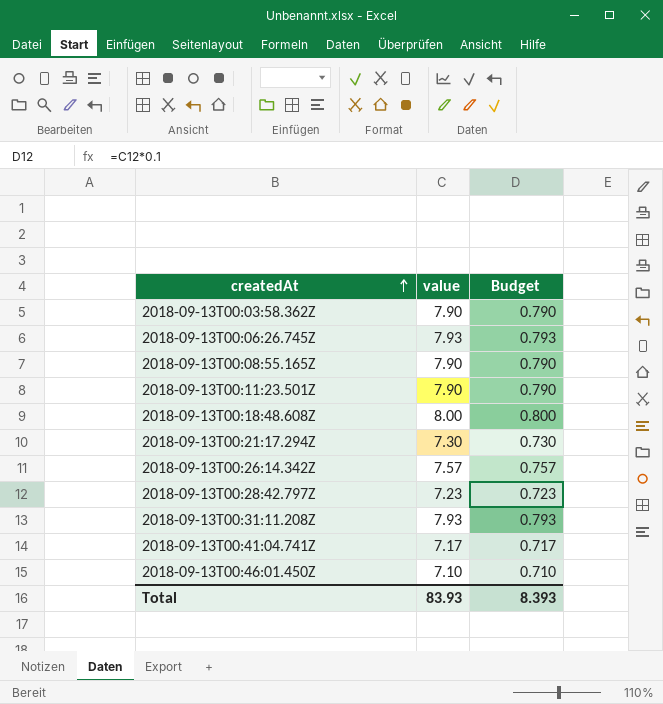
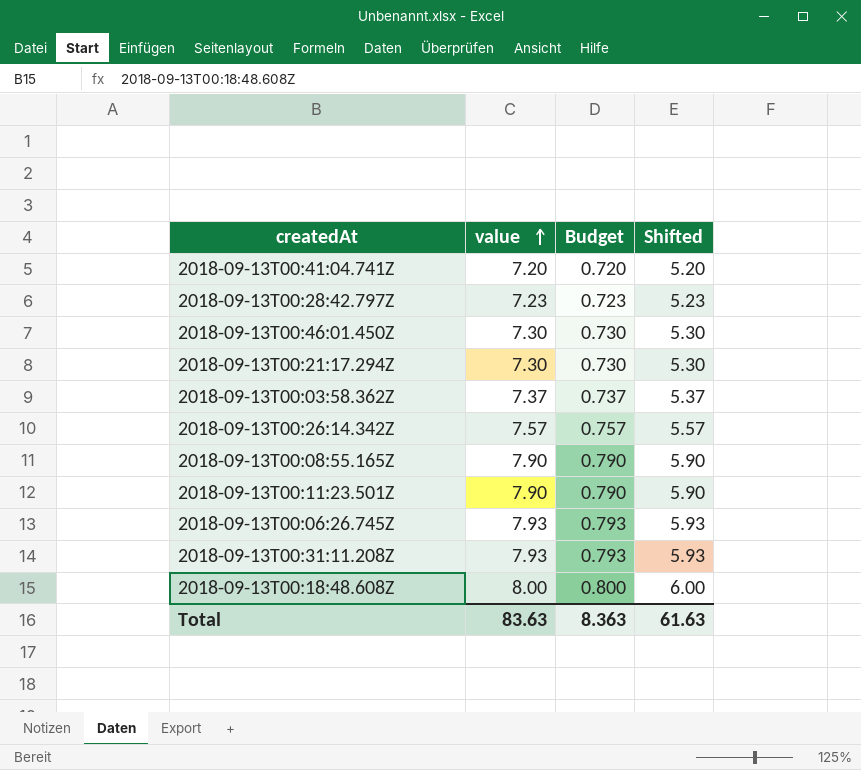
row order: createdAt ascending -> value ascending
column Shifted | formula: none -> [value] - 2
2018-09-13T00:41:04.741Z | value: 7.17 -> 7.20
2018-09-13T00:41:04.741Z | Budget: 0.717 -> 0.720
2018-09-13T00:46:01.450Z | value: 7.10 -> 7.30
2018-09-13T00:46:01.450Z | Budget: 0.710 -> 0.730
2018-09-13T00:03:58.362Z | value: 7.90 -> 7.37
2018-09-13T00:03:58.362Z | Budget: 0.790 -> 0.737
Total | value: 83.93 -> 83.63
Total | Budget: 8.393 -> 8.363

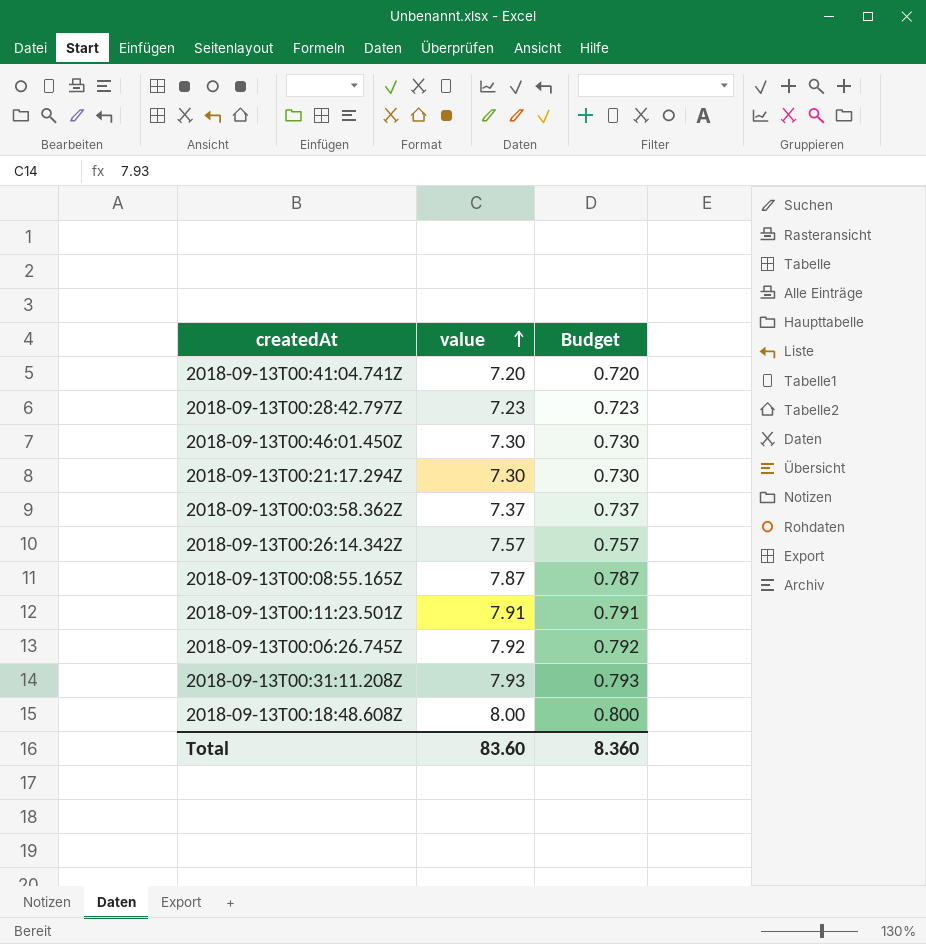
column Shifted | formula: [value] - 2 -> none
2018-09-13T00:08:55.165Z | value: 7.90 -> 7.87
2018-09-13T00:08:55.165Z | Budget: 0.790 -> 0.787
2018-09-13T00:11:23.501Z | value: 7.90 -> 7.91
2018-09-13T00:11:23.501Z | Budget: 0.790 -> 0.791
2018-09-13T00:06:26.745Z | value: 7.93 -> 7.92
2018-09-13T00:06:26.745Z | Budget: 0.793 -> 0.792
Total | value: 83.63 -> 83.60
Total | Budget: 8.363 -> 8.360

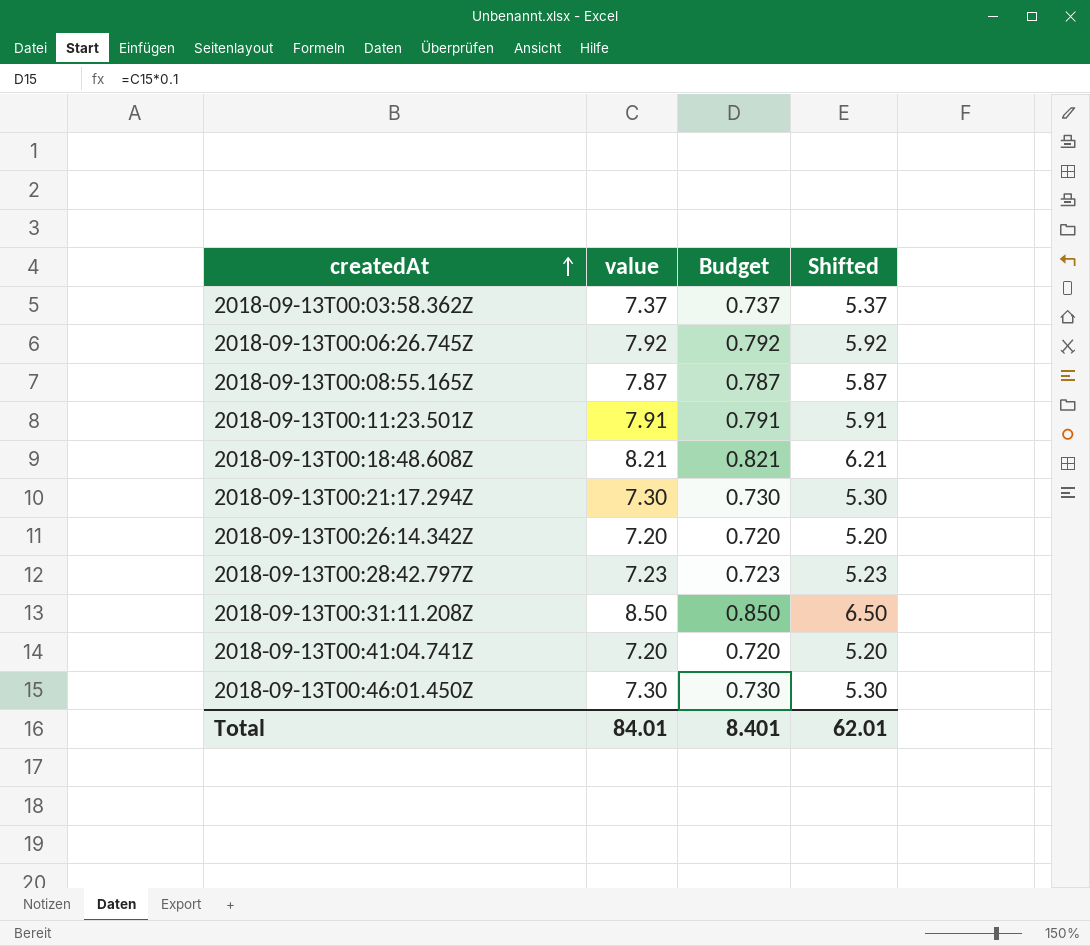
row order: value ascending -> createdAt ascending
column Shifted | formula: none -> [value] - 2
2018-09-13T00:18:48.608Z | value: 8.00 -> 8.21
2018-09-13T00:18:48.608Z | Budget: 0.800 -> 0.821
2018-09-13T00:26:14.342Z | value: 7.57 -> 7.20
2018-09-13T00:26:14.342Z | Budget: 0.757 -> 0.720
2018-09-13T00:31:11.208Z | value: 7.93 -> 8.50
2018-09-13T00:31:11.208Z | Budget: 0.793 -> 0.850
Total | value: 83.60 -> 84.01
Total | Budget: 8.360 -> 8.401

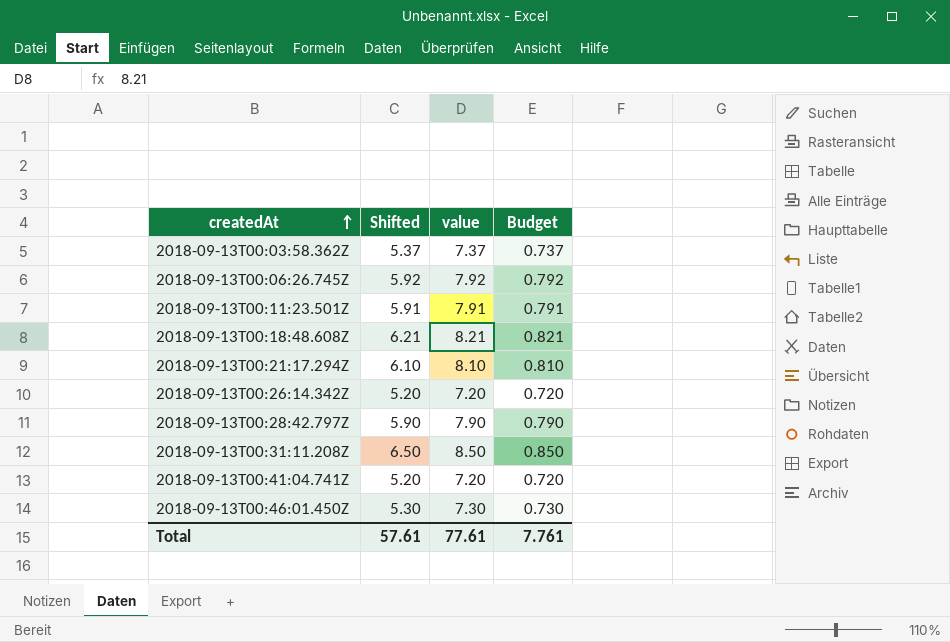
column Shifted | position: 4 -> 2
row 2018-09-13T00:08:55.165Z: 7.87 | 0.787 | 5.87 -> none
2018-09-13T00:21:17.294Z | Shifted: 5.30 -> 6.10
2018-09-13T00:21:17.294Z | value: 7.30 -> 8.10
2018-09-13T00:21:17.294Z | Budget: 0.730 -> 0.810
2018-09-13T00:28:42.797Z | Shifted: 5.23 -> 5.90
2018-09-13T00:28:42.797Z | value: 7.23 -> 7.90
2018-09-13T00:28:42.797Z | Budget: 0.723 -> 0.790
Total | Shifted: 62.01 -> 57.61
Total | value: 84.01 -> 77.61
Total | Budget: 8.401 -> 7.761

